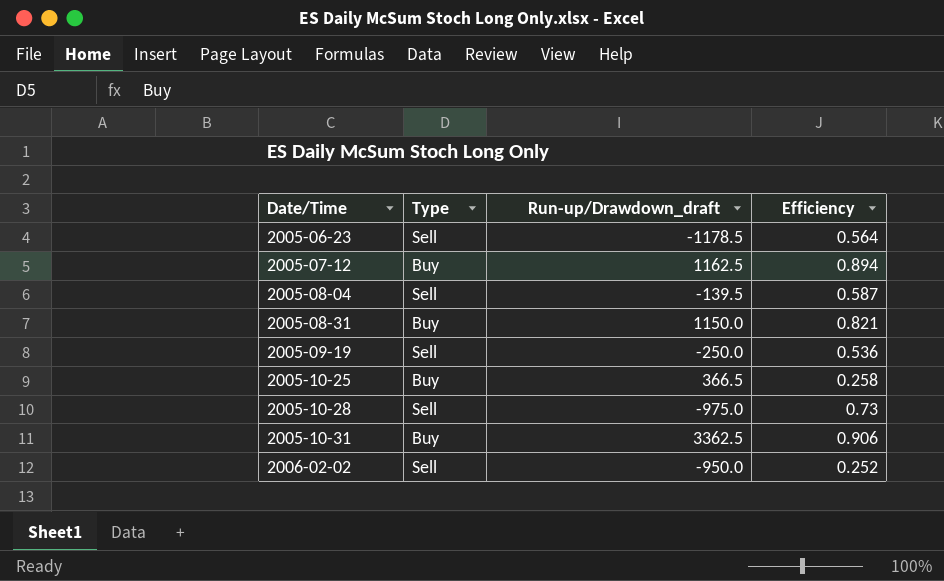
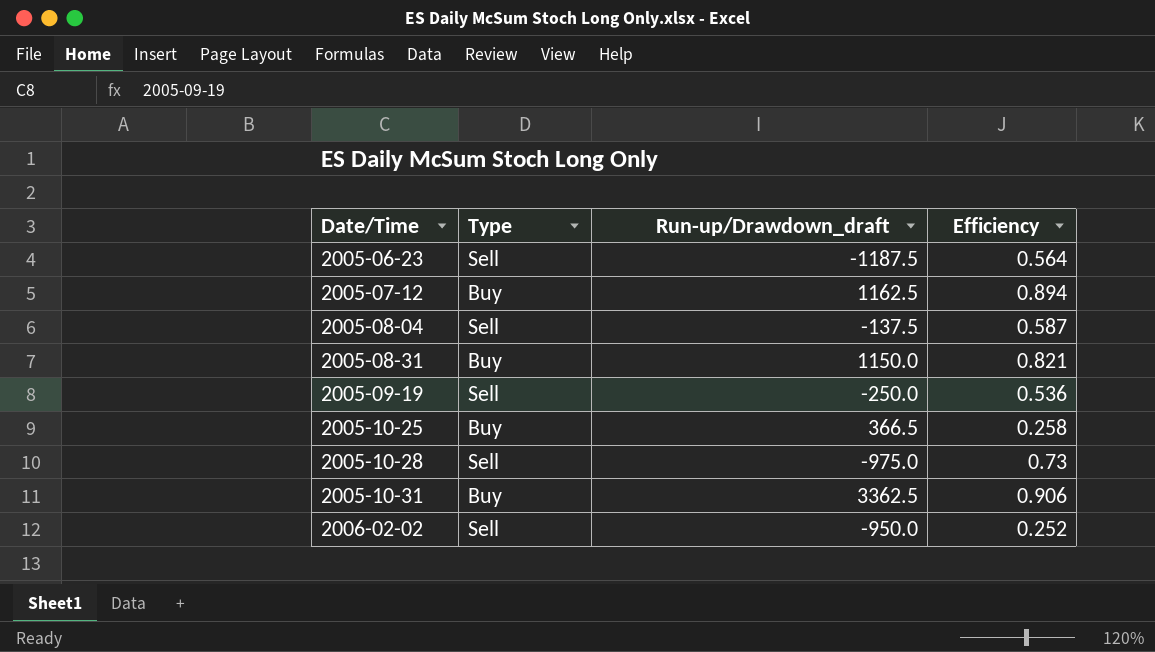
2005-06-23 | Run-up/Drawdown_draft: -1178.5 -> -1187.5
2005-08-04 | Run-up/Drawdown_draft: -139.5 -> -137.5

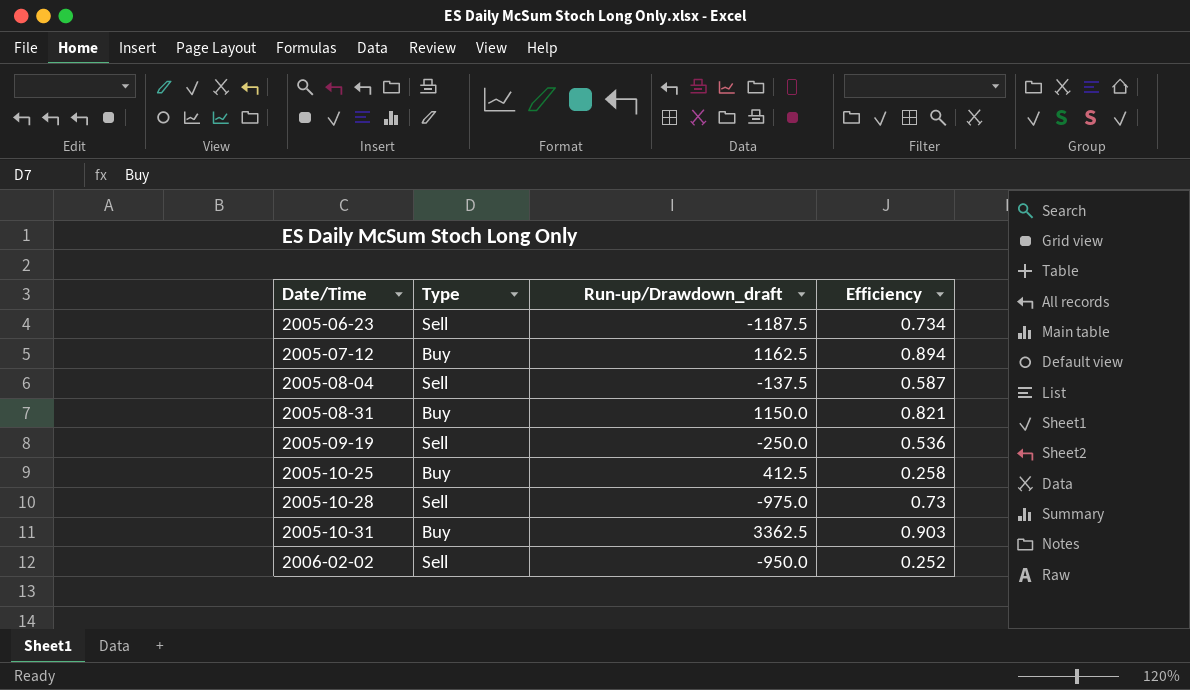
2005-06-23 | Efficiency: 0.564 -> 0.734
2005-10-25 | Run-up/Drawdown_draft: 366.5 -> 412.5
2005-10-31 | Efficiency: 0.906 -> 0.903

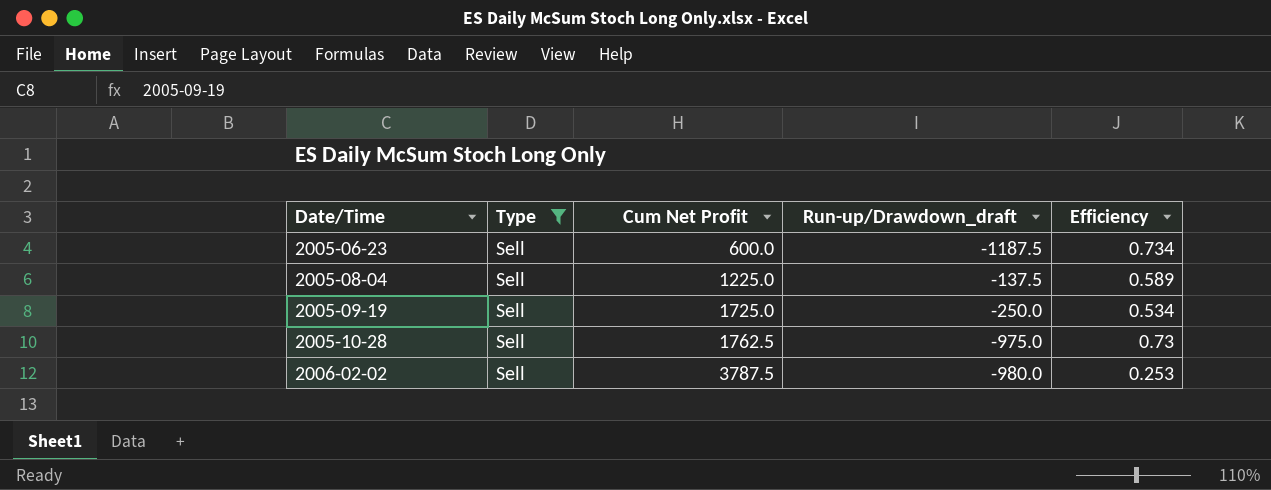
filter: none -> Type = Sell
column Cum Net Profit | position: none -> 3
2005-08-04 | Efficiency: 0.587 -> 0.589
2005-09-19 | Efficiency: 0.536 -> 0.534
2006-02-02 | Run-up/Drawdown_draft: -950.0 -> -980.0
2006-02-02 | Efficiency: 0.252 -> 0.253

